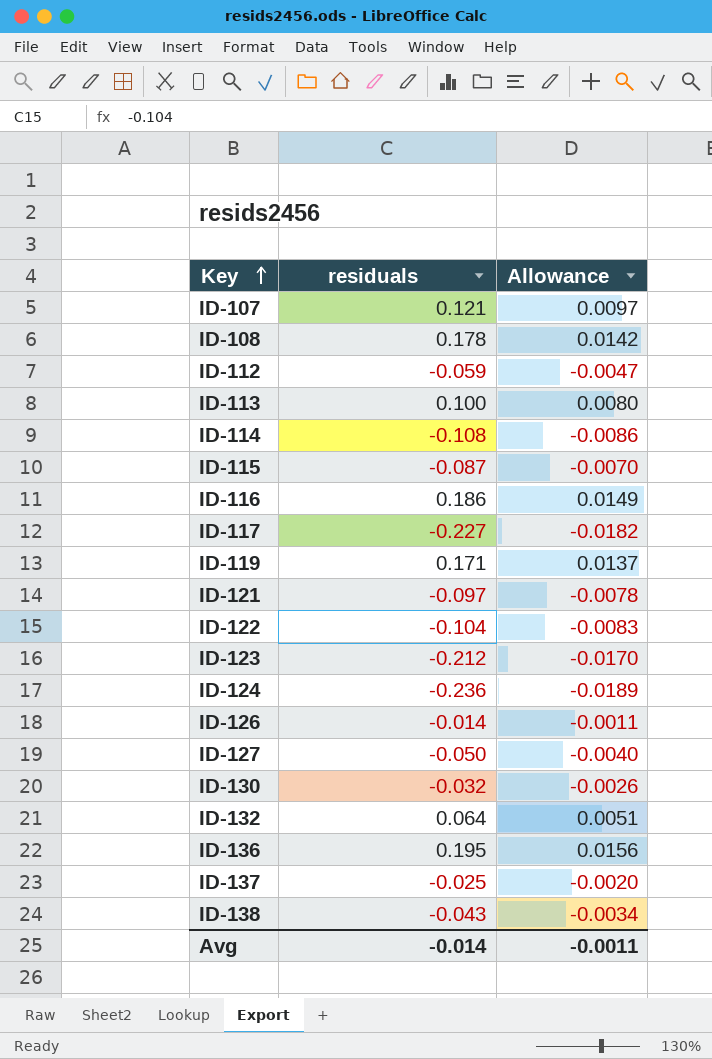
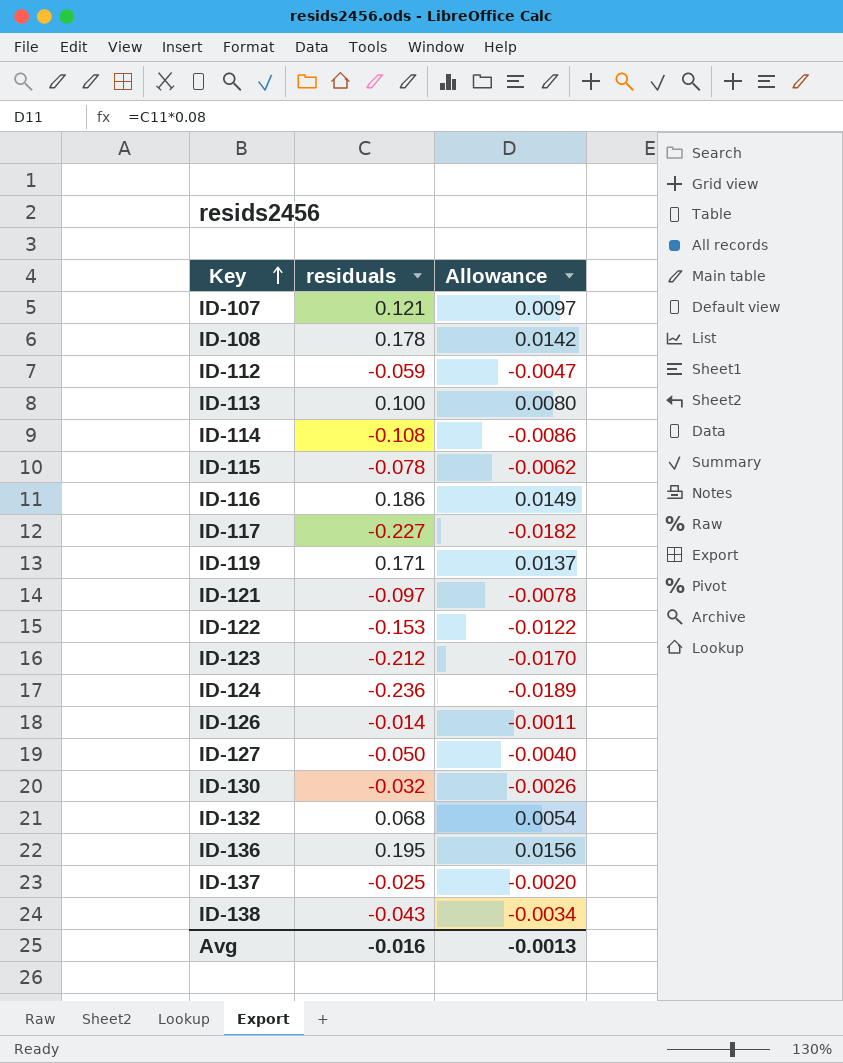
ID-115 | residuals: -0.087 -> -0.078
ID-115 | Allowance: -0.0070 -> -0.0062
ID-122 | residuals: -0.104 -> -0.153
ID-122 | Allowance: -0.0083 -> -0.0122
ID-132 | residuals: 0.064 -> 0.068
ID-132 | Allowance: 0.0051 -> 0.0054
Avg | residuals: -0.014 -> -0.016
Avg | Allowance: -0.0011 -> -0.0013

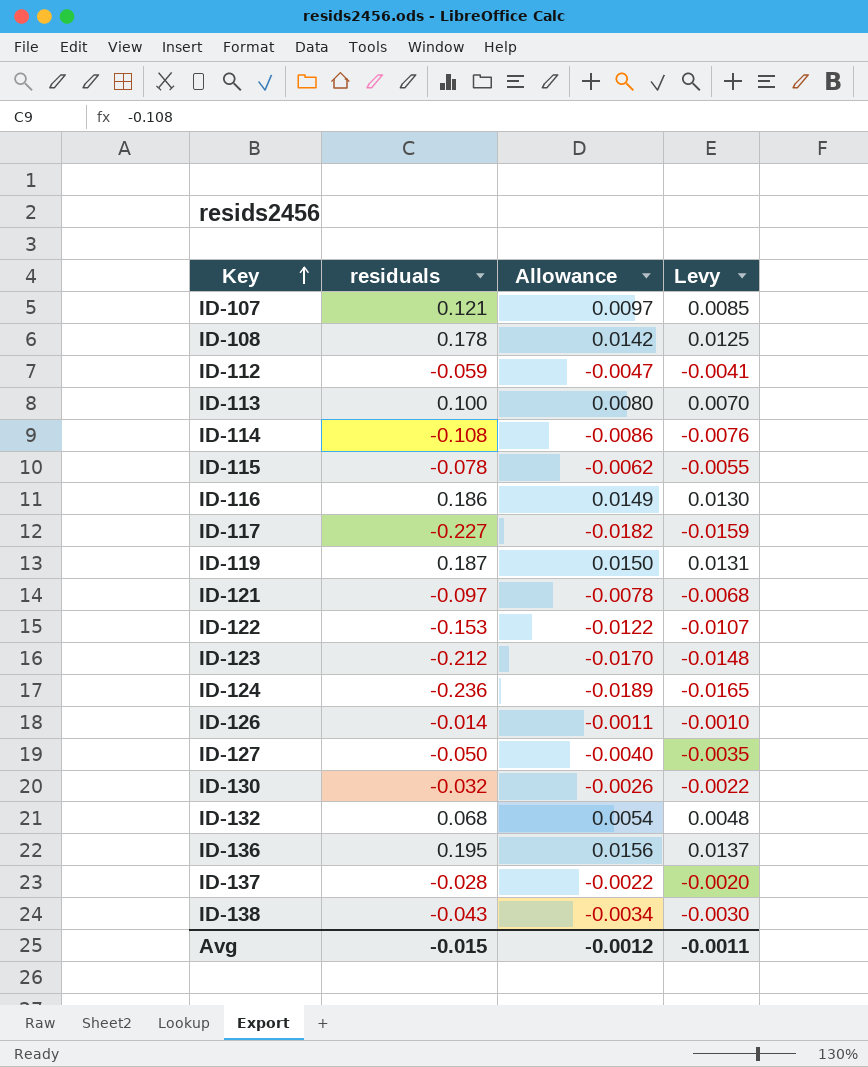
column Levy | formula: none -> [residuals] * 0.07
ID-119 | residuals: 0.171 -> 0.187
ID-119 | Allowance: 0.0137 -> 0.0150
ID-137 | residuals: -0.025 -> -0.028
ID-137 | Allowance: -0.0020 -> -0.0022
Avg | residuals: -0.016 -> -0.015
Avg | Allowance: -0.0013 -> -0.0012

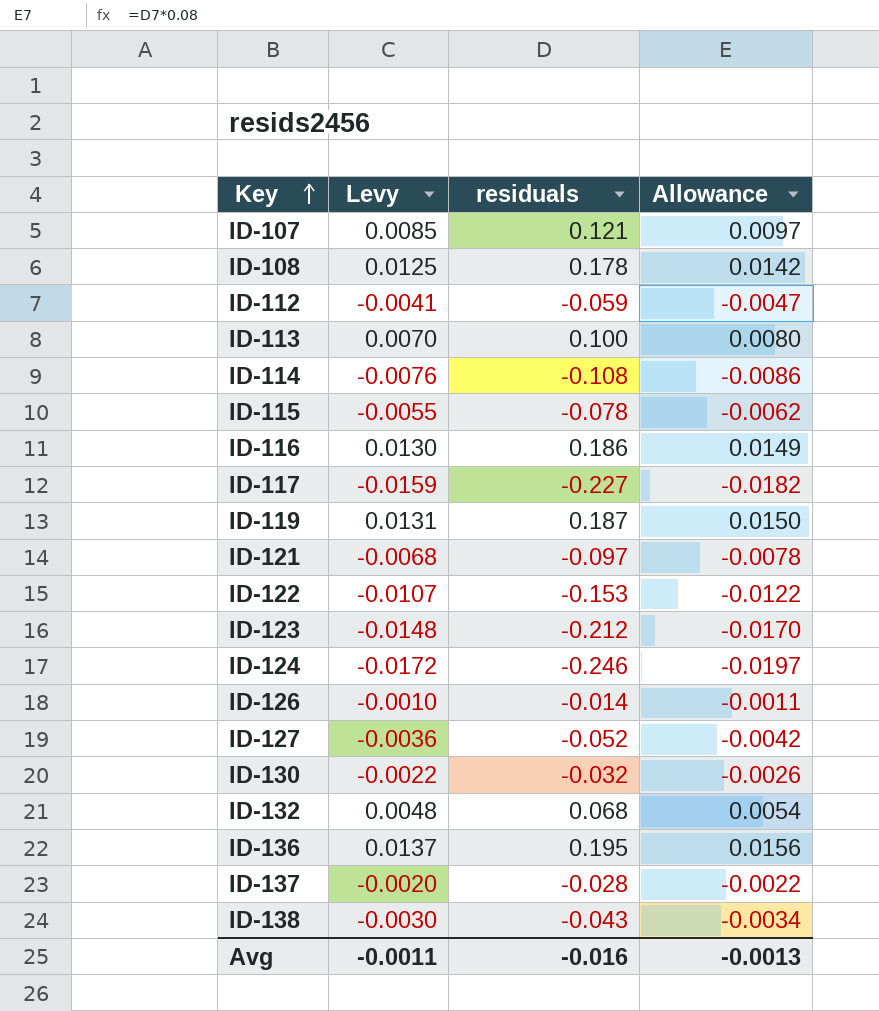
column Levy | position: 4 -> 2
ID-124 | Levy: -0.0165 -> -0.0172
ID-124 | residuals: -0.236 -> -0.246
ID-124 | Allowance: -0.0189 -> -0.0197
ID-127 | Levy: -0.0035 -> -0.0036
ID-127 | residuals: -0.050 -> -0.052
ID-127 | Allowance: -0.0040 -> -0.0042
Avg | residuals: -0.015 -> -0.016
Avg | Allowance: -0.0012 -> -0.0013

